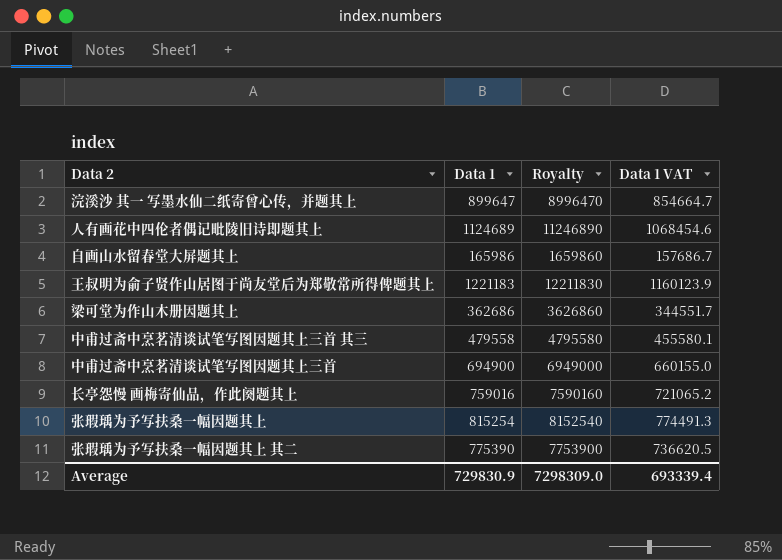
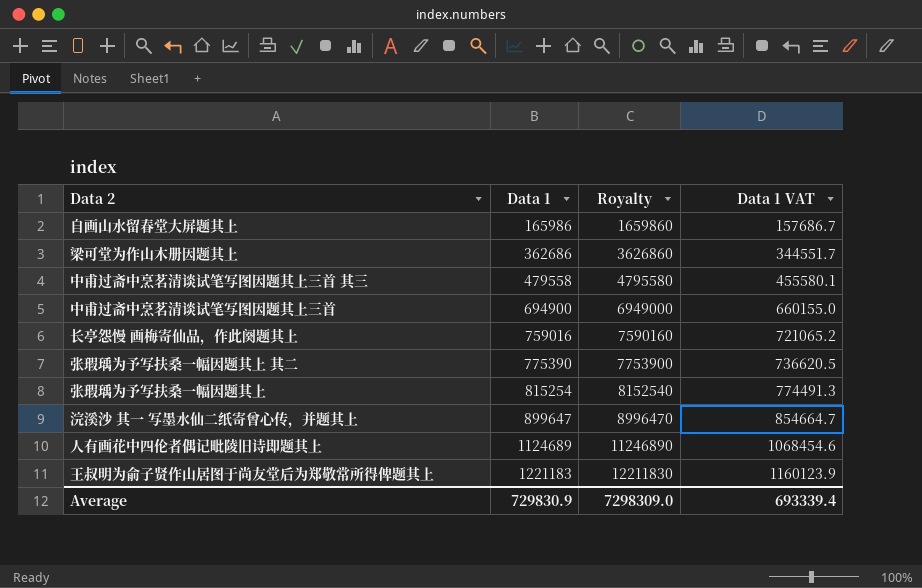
row order: none -> Data 1 ascending

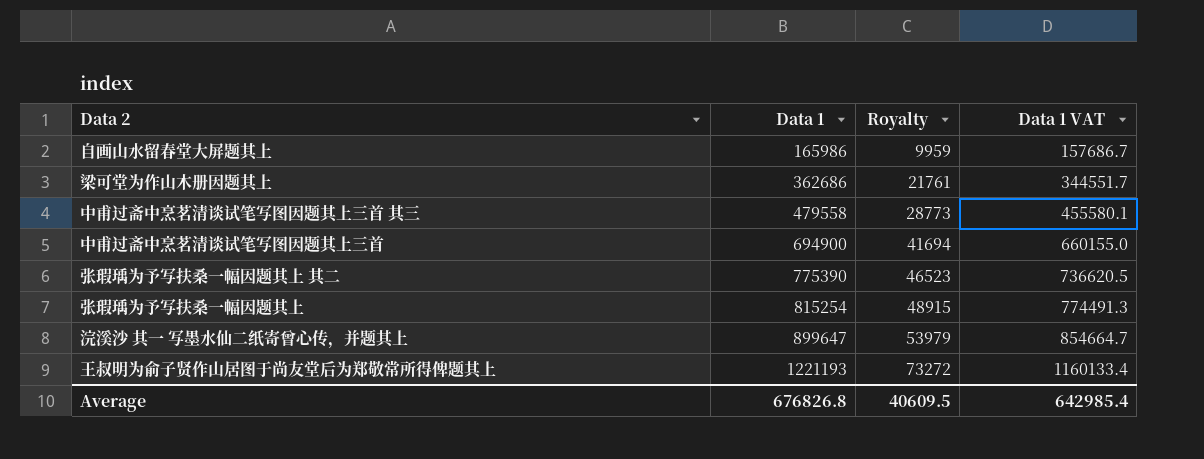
column Royalty | formula: [Data 1] * 10 -> [Data 1] * 0.06
row 长亭怨慢 画梅寄仙品，作此阕题其上: 759016 | 7590160 | 721065.2 -> none
row 人有画花中四伦者偶记毗陵旧诗即题其上: 1124689 | 11246890 | 1068454.6 -> none
王叔明为俞子贤作山居图于尚友堂后为郑敬常所得俾题其上 | Data 1: 1221183 -> 1221193
王叔明为俞子贤作山居图于尚友堂后为郑敬常所得俾题其上 | Data 1 VAT: 1160123.9 -> 1160133.4
Average | Data 1: 729830.9 -> 676826.8
Average | Royalty: 7298309.0 -> 40609.5
Average | Data 1 VAT: 693339.4 -> 642985.4

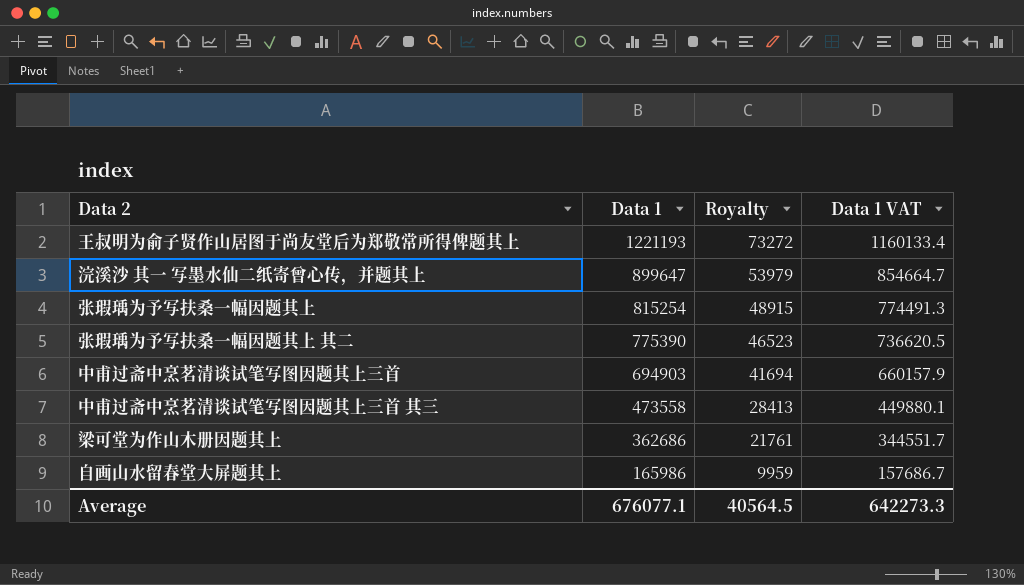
row order: Data 1 ascending -> Data 1 descending
中甫过斋中烹茗清谈试笔写图因题其上三首 | Data 1: 694900 -> 694903
中甫过斋中烹茗清谈试笔写图因题其上三首 | Data 1 VAT: 660155.0 -> 660157.9
中甫过斋中烹茗清谈试笔写图因题其上三首 其三 | Data 1: 479558 -> 473558
中甫过斋中烹茗清谈试笔写图因题其上三首 其三 | Royalty: 28773 -> 28413
中甫过斋中烹茗清谈试笔写图因题其上三首 其三 | Data 1 VAT: 455580.1 -> 449880.1
Average | Data 1: 676826.8 -> 676077.1
Average | Royalty: 40609.5 -> 40564.5
Average | Data 1 VAT: 642985.4 -> 642273.3

